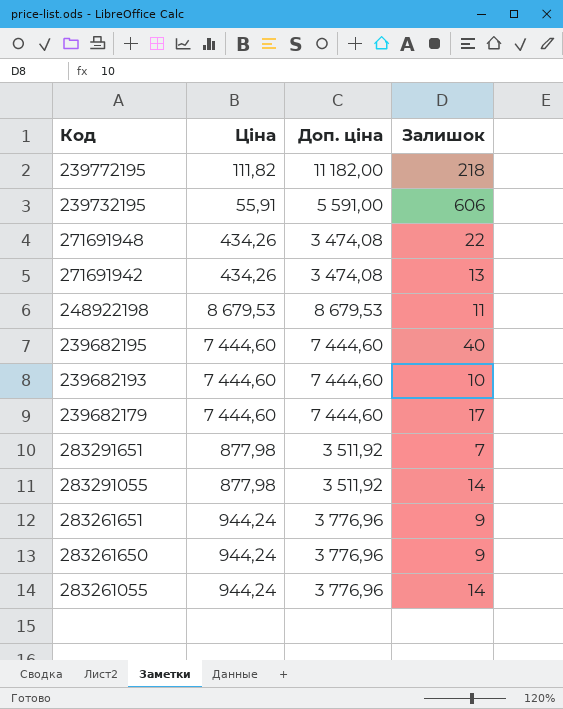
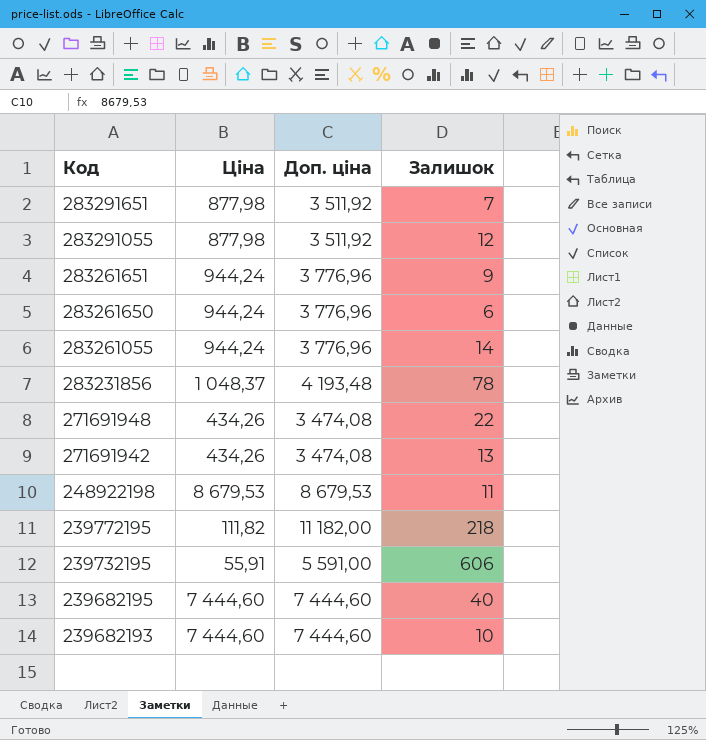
row order: none -> Код descending
row 239682179: 7 444,60 | 7 444,60 | 17 -> none
283291055 | Залишок: 14 -> 12
283261650 | Залишок: 9 -> 6
row 283231856: none -> 1 048,37 | 4 193,48 | 78

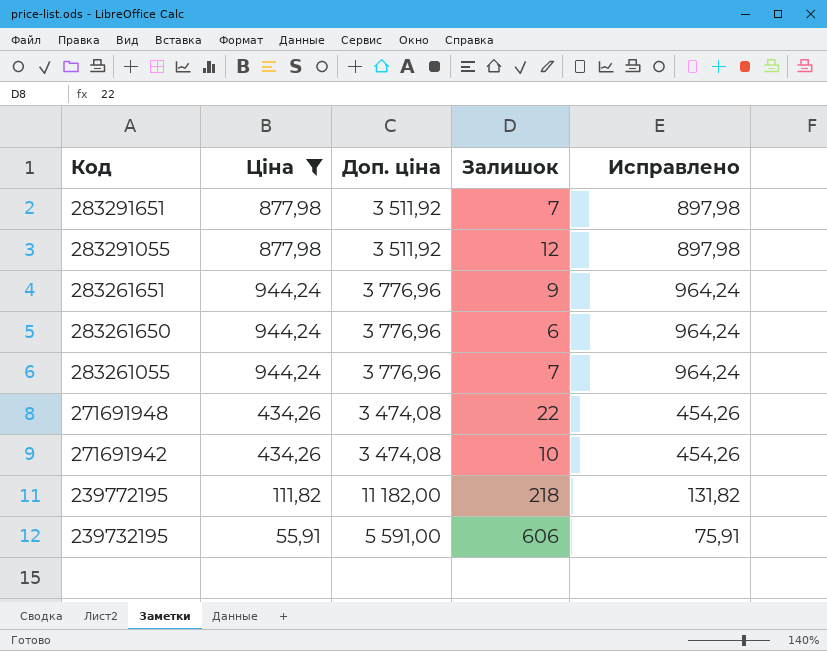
filter: none -> Ціна <= 944,24
column Исправлено | formula: none -> [Ціна] + 20
283261055 | Залишок: 14 -> 7
271691942 | Залишок: 13 -> 10

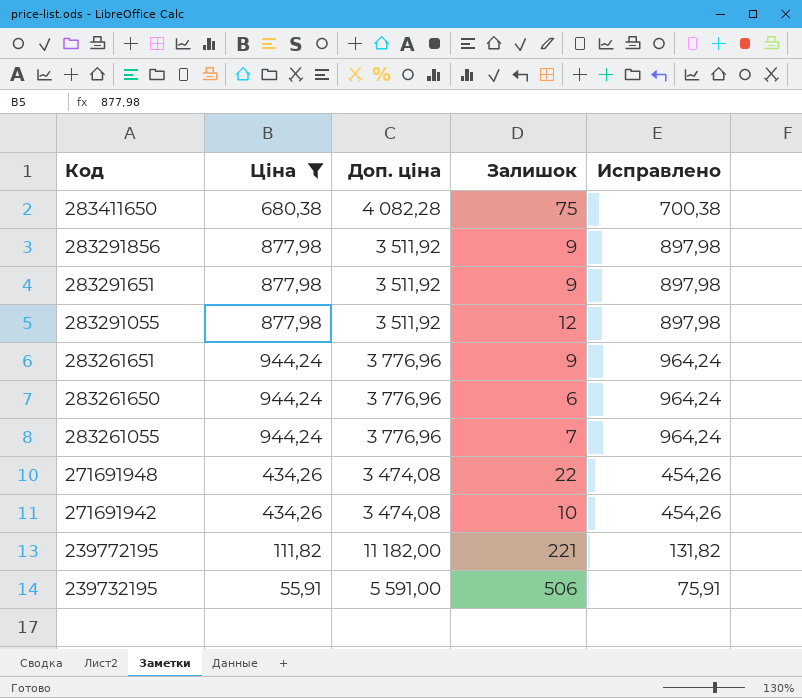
row 283411650: none -> 680,38 | 4 082,28 | 75 | 700,38
row 283291856: none -> 877,98 | 3 511,92 | 9 | 897,98
283291651 | Залишок: 7 -> 9
239772195 | Залишок: 218 -> 221
239732195 | Залишок: 606 -> 506

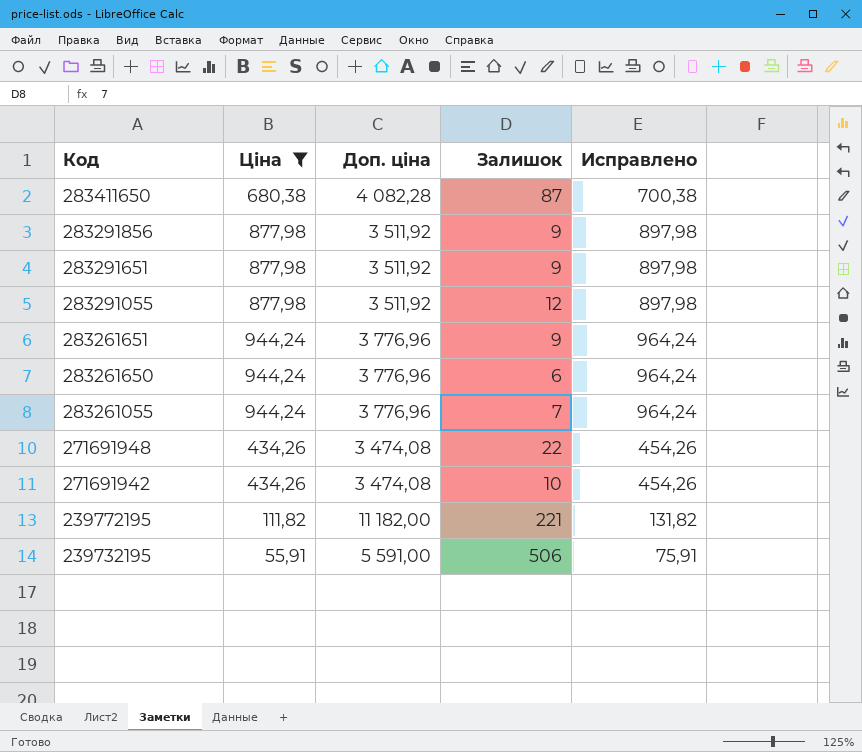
283411650 | Залишок: 75 -> 87

